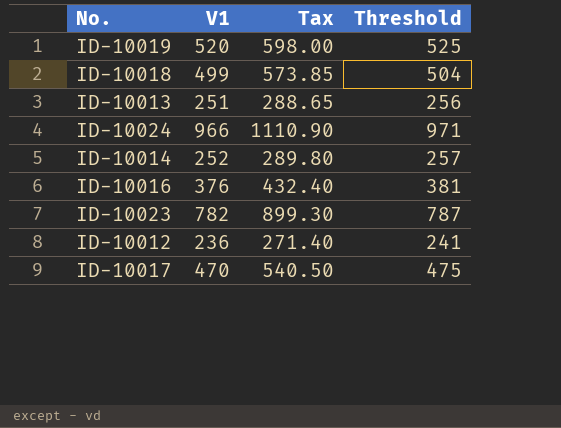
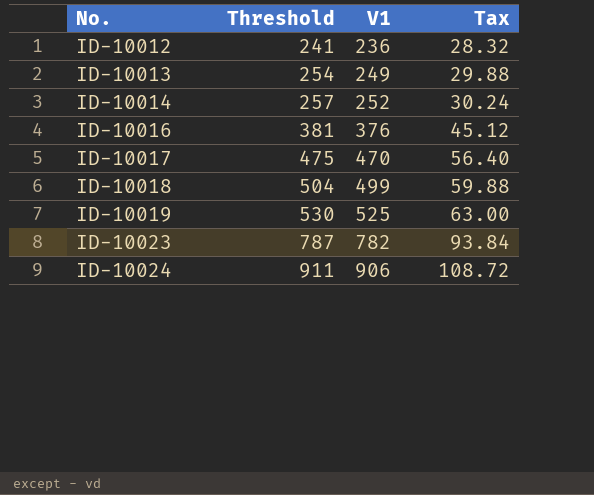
row order: none -> No. ascending
column Threshold | position: 4 -> 2
column Tax | formula: [V1] * 1.15 -> [V1] * 0.12
ID-10013 | Threshold: 256 -> 254
ID-10013 | V1: 251 -> 249
ID-10019 | Threshold: 525 -> 530
ID-10019 | V1: 520 -> 525
ID-10024 | Threshold: 971 -> 911
ID-10024 | V1: 966 -> 906

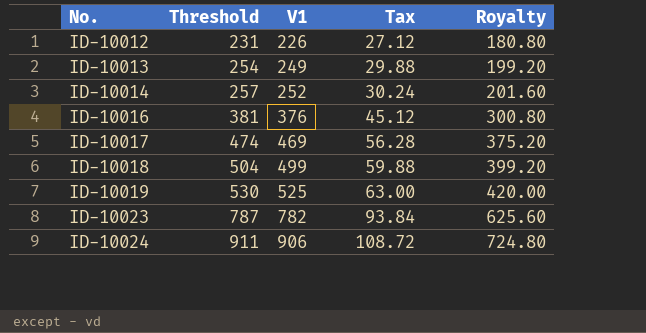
column Royalty | formula: none -> [V1] * 0.8
ID-10012 | Threshold: 241 -> 231
ID-10012 | V1: 236 -> 226
ID-10012 | Tax: 28.32 -> 27.12
ID-10017 | Threshold: 475 -> 474
ID-10017 | V1: 470 -> 469
ID-10017 | Tax: 56.40 -> 56.28

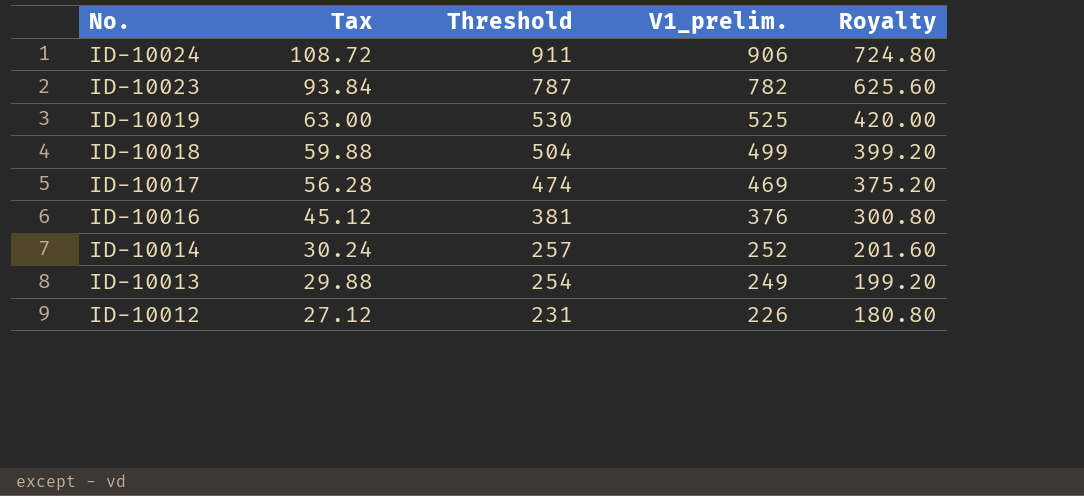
row order: No. ascending -> No. descending
column Tax | position: 4 -> 2
column name: V1 -> V1_prelim.

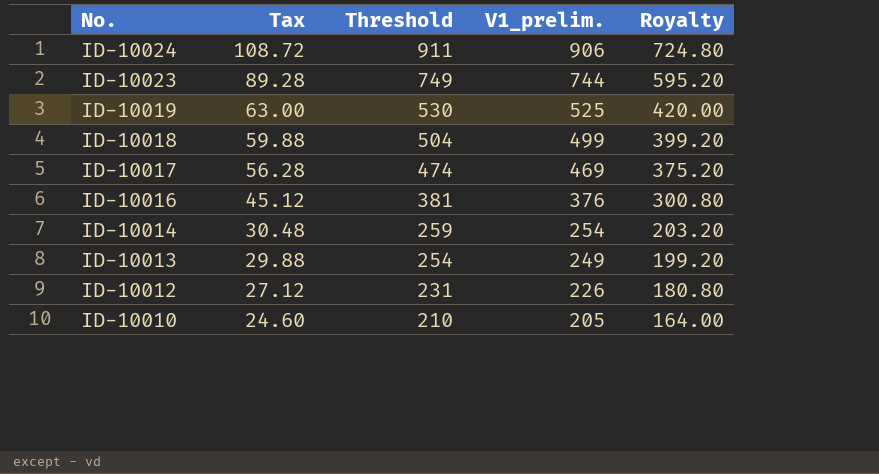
ID-10023 | Tax: 93.84 -> 89.28
ID-10023 | Threshold: 787 -> 749
ID-10023 | V1_prelim.: 782 -> 744
ID-10023 | Royalty: 625.60 -> 595.20
ID-10014 | Tax: 30.24 -> 30.48
ID-10014 | Threshold: 257 -> 259
ID-10014 | V1_prelim.: 252 -> 254
ID-10014 | Royalty: 201.60 -> 203.20
row ID-10010: none -> 24.60 | 210 | 205 | 164.00

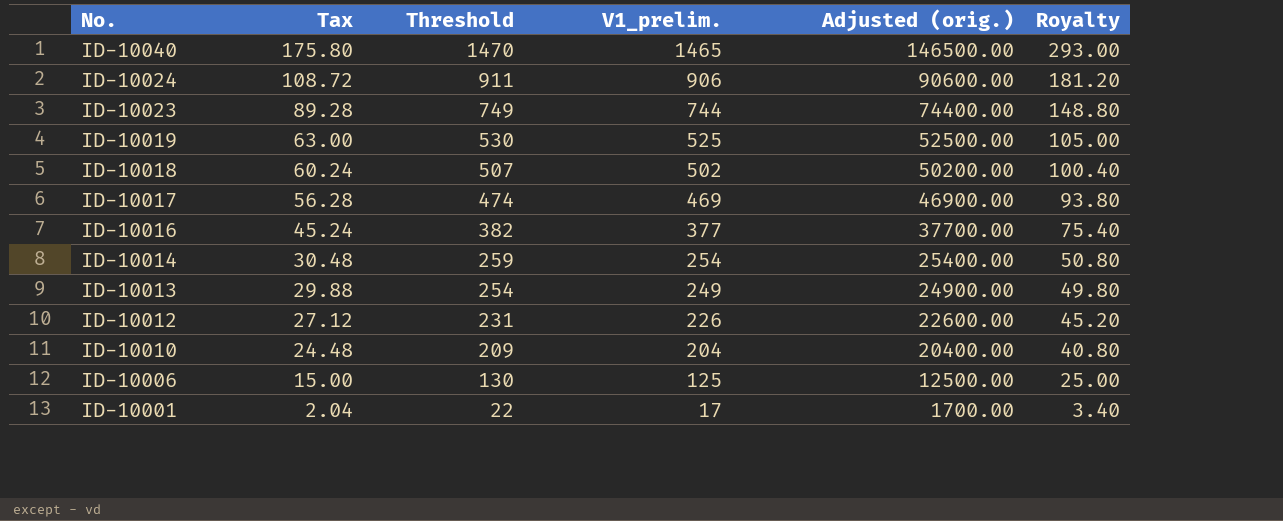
column Adjusted (orig.) | formula: none -> [V1_prelim.] * 100
column Royalty | formula: [V1_prelim.] * 0.8 -> [V1_prelim.] * 0.2
row ID-10040: none -> 175.80 | 1470 | 1465 | 146500.00 | 293.00
ID-10018 | Tax: 59.88 -> 60.24
ID-10018 | Threshold: 504 -> 507
ID-10018 | V1_prelim.: 499 -> 502
ID-10016 | Tax: 45.12 -> 45.24
ID-10016 | Threshold: 381 -> 382
ID-10016 | V1_prelim.: 376 -> 377
ID-10010 | Tax: 24.60 -> 24.48
ID-10010 | Threshold: 210 -> 209
ID-10010 | V1_prelim.: 205 -> 204
row ID-10006: none -> 15.00 | 130 | 125 | 12500.00 | 25.00
row ID-10001: none -> 2.04 | 22 | 17 | 1700.00 | 3.40

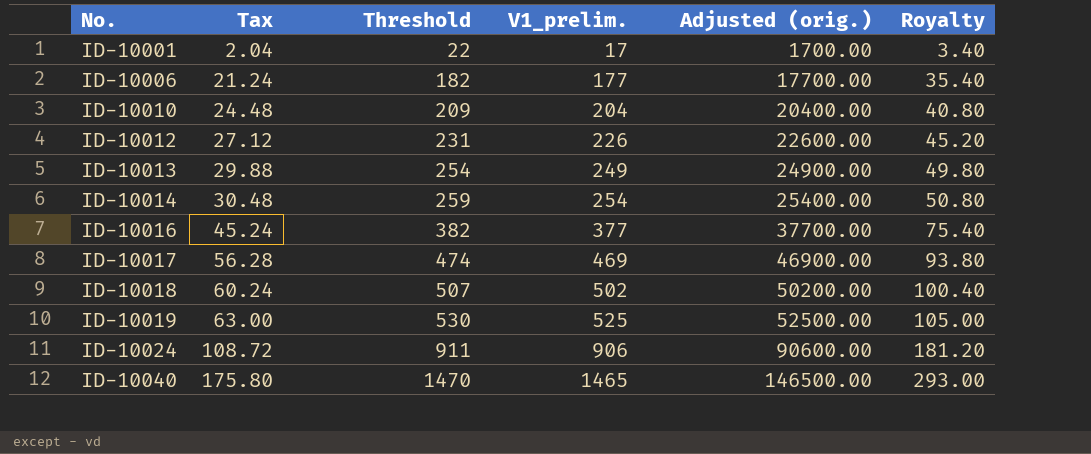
row order: No. descending -> No. ascending
row ID-10023: 89.28 | 749 | 744 | 74400.00 | 148.80 -> none
ID-10006 | Tax: 15.00 -> 21.24
ID-10006 | Threshold: 130 -> 182
ID-10006 | V1_prelim.: 125 -> 177
ID-10006 | Adjusted (orig.): 12500.00 -> 17700.00
ID-10006 | Royalty: 25.00 -> 35.40

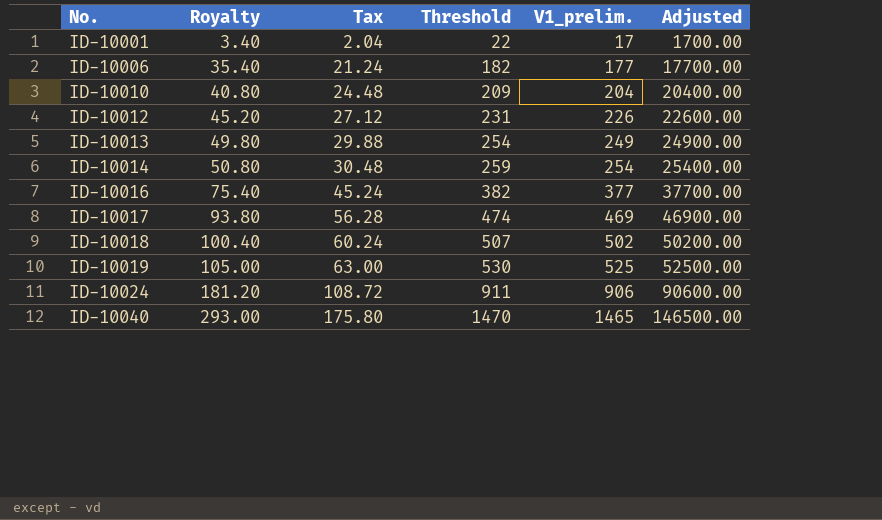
column Royalty | position: 6 -> 2
column name: Adjusted (orig.) -> Adjusted

